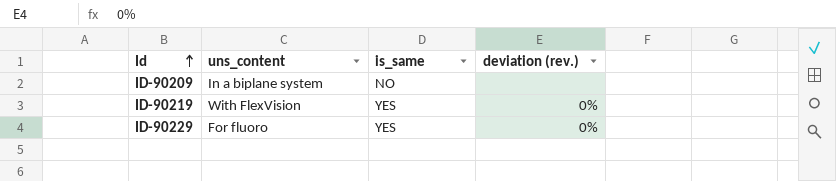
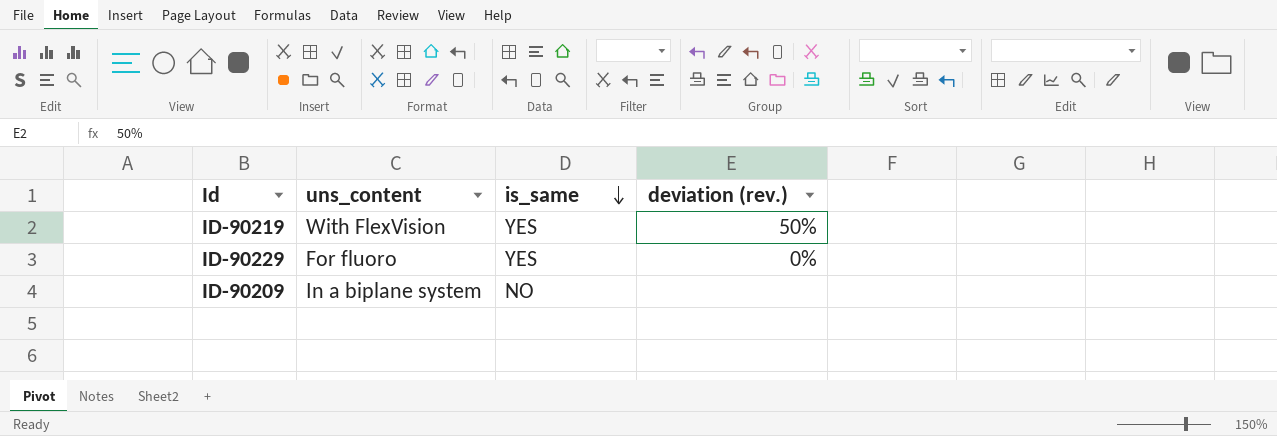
row order: Id ascending -> is_same descending
ID-90219 | deviation (rev.): 0% -> 50%

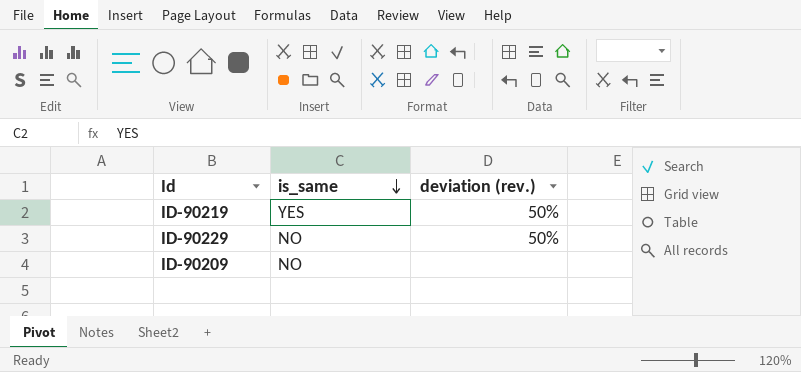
column uns_content | position: 2 -> none
ID-90229 | is_same: YES -> NO
ID-90229 | deviation (rev.): 0% -> 50%

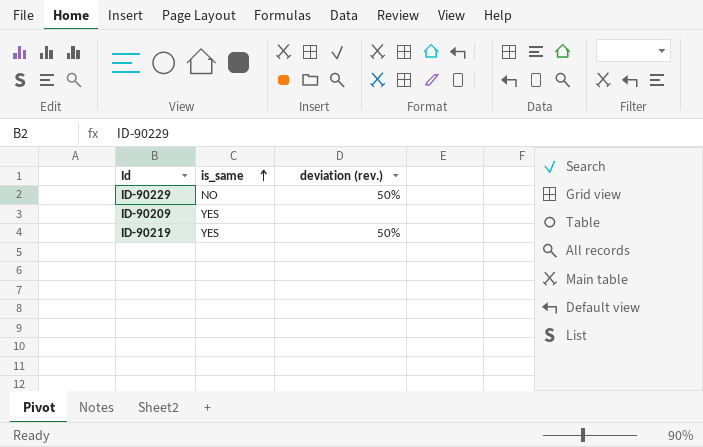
row order: is_same descending -> is_same ascending
ID-90209 | is_same: NO -> YES

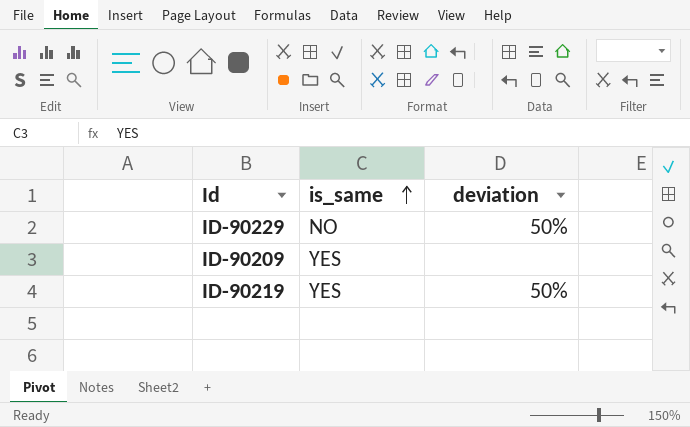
column name: deviation (rev.) -> deviation

